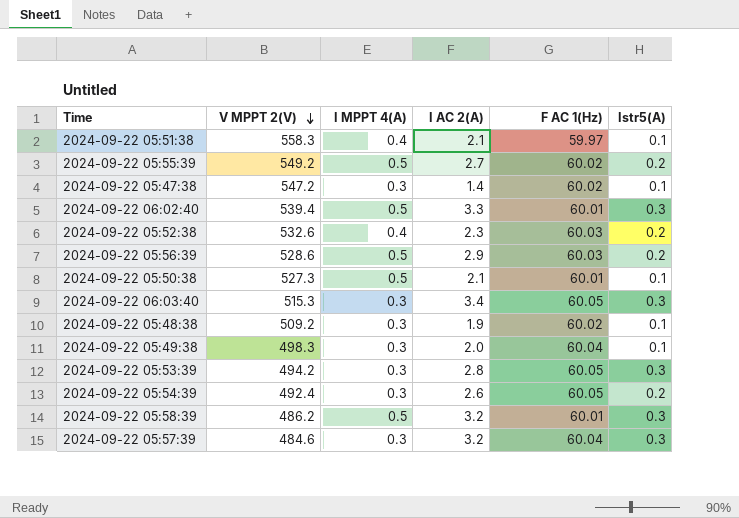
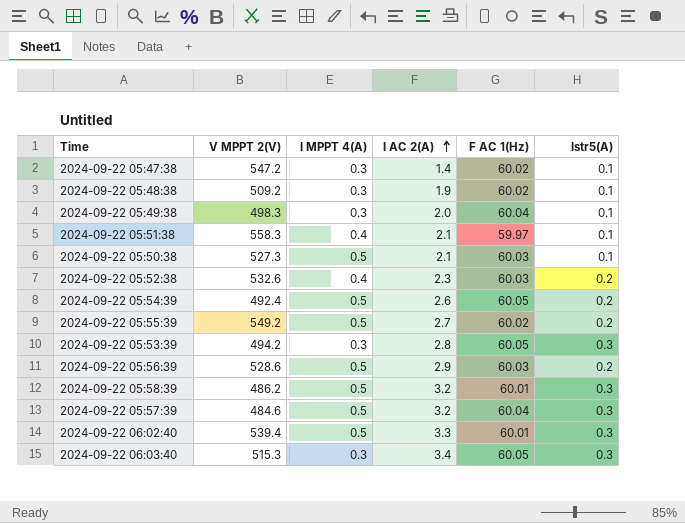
row order: V MPPT 2(V) descending -> I AC 2(A) ascending
2024-09-22 05:50:38 | F AC 1(Hz): 60.01 -> 60.03
2024-09-22 05:54:39 | I MPPT 4(A): 0.3 -> 0.5
2024-09-22 05:57:39 | I MPPT 4(A): 0.3 -> 0.5

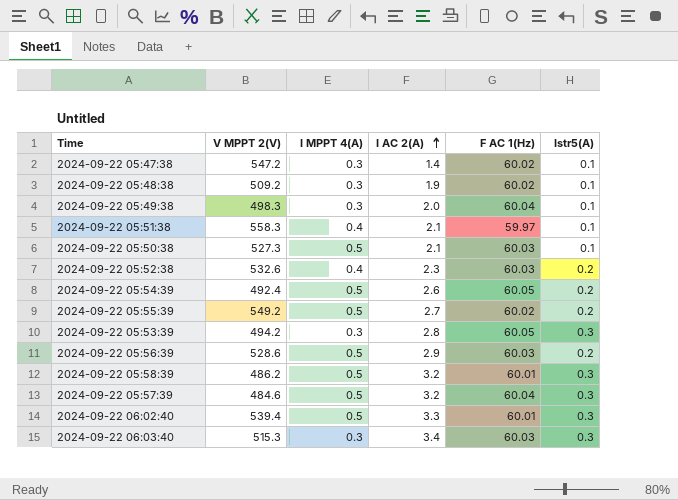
2024-09-22 06:03:40 | F AC 1(Hz): 60.05 -> 60.03

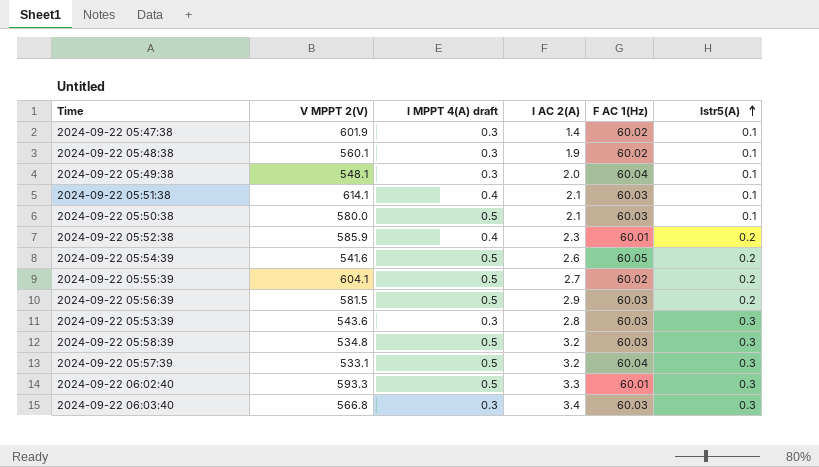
row order: I AC 2(A) ascending -> Istr5(A) ascending
column name: I MPPT 4(A) -> I MPPT 4(A) draft
2024-09-22 05:47:38 | V MPPT 2(V): 547.2 -> 601.9
2024-09-22 05:48:38 | V MPPT 2(V): 509.2 -> 560.1
2024-09-22 05:49:38 | V MPPT 2(V): 498.3 -> 548.1
2024-09-22 05:51:38 | V MPPT 2(V): 558.3 -> 614.1
2024-09-22 05:51:38 | F AC 1(Hz): 59.97 -> 60.03
2024-09-22 05:50:38 | V MPPT 2(V): 527.3 -> 580.0
2024-09-22 05:52:38 | V MPPT 2(V): 532.6 -> 585.9
2024-09-22 05:52:38 | F AC 1(Hz): 60.03 -> 60.01
2024-09-22 05:54:39 | V MPPT 2(V): 492.4 -> 541.6
2024-09-22 05:55:39 | V MPPT 2(V): 549.2 -> 604.1
2024-09-22 05:56:39 | V MPPT 2(V): 528.6 -> 581.5
2024-09-22 05:53:39 | V MPPT 2(V): 494.2 -> 543.6
2024-09-22 05:53:39 | F AC 1(Hz): 60.05 -> 60.03
2024-09-22 05:58:39 | V MPPT 2(V): 486.2 -> 534.8
2024-09-22 05:58:39 | F AC 1(Hz): 60.01 -> 60.03
2024-09-22 05:57:39 | V MPPT 2(V): 484.6 -> 533.1
2024-09-22 06:02:40 | V MPPT 2(V): 539.4 -> 593.3
2024-09-22 06:03:40 | V MPPT 2(V): 515.3 -> 566.8

